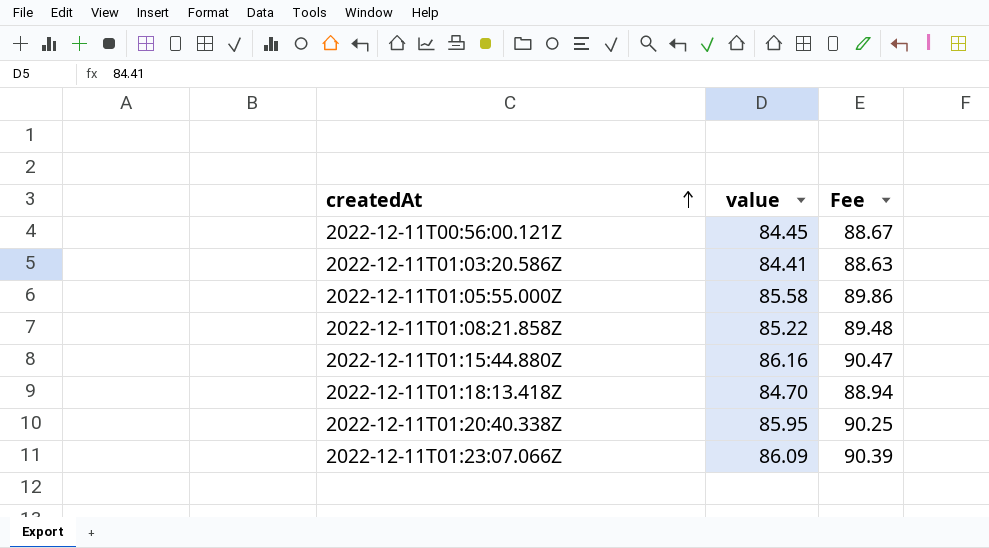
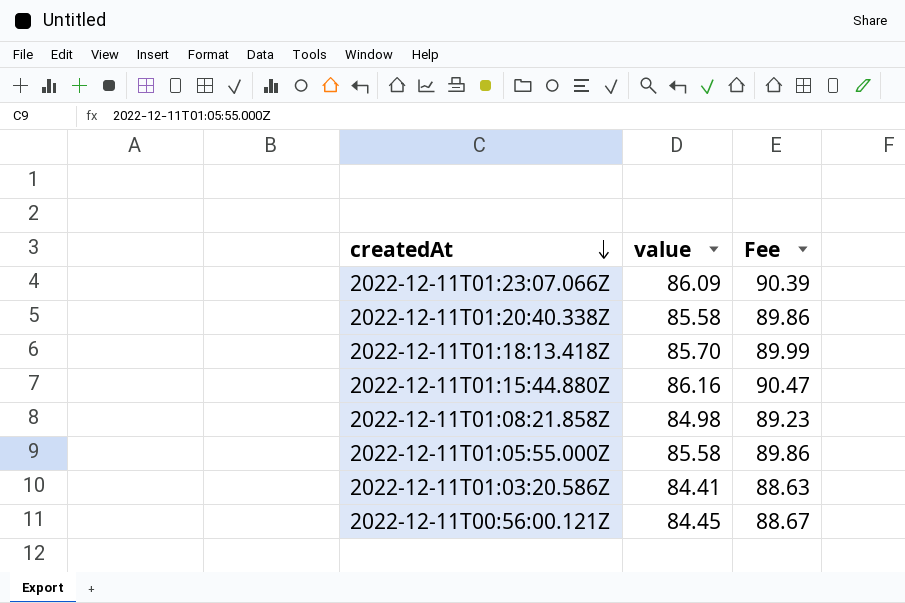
row order: createdAt ascending -> createdAt descending
2022-12-11T01:20:40.338Z | value: 85.95 -> 85.58
2022-12-11T01:20:40.338Z | Fee: 90.25 -> 89.86
2022-12-11T01:18:13.418Z | value: 84.70 -> 85.70
2022-12-11T01:18:13.418Z | Fee: 88.94 -> 89.99
2022-12-11T01:08:21.858Z | value: 85.22 -> 84.98
2022-12-11T01:08:21.858Z | Fee: 89.48 -> 89.23

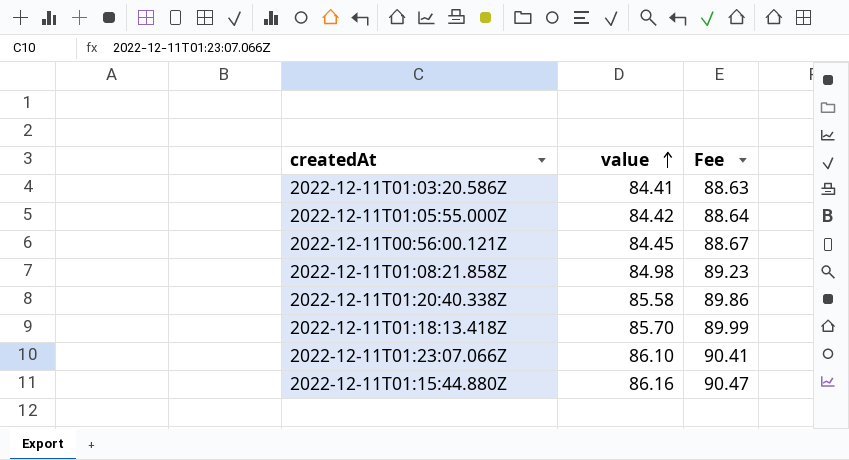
row order: createdAt descending -> value ascending
2022-12-11T01:05:55.000Z | value: 85.58 -> 84.42
2022-12-11T01:05:55.000Z | Fee: 89.86 -> 88.64
2022-12-11T01:23:07.066Z | value: 86.09 -> 86.10
2022-12-11T01:23:07.066Z | Fee: 90.39 -> 90.41

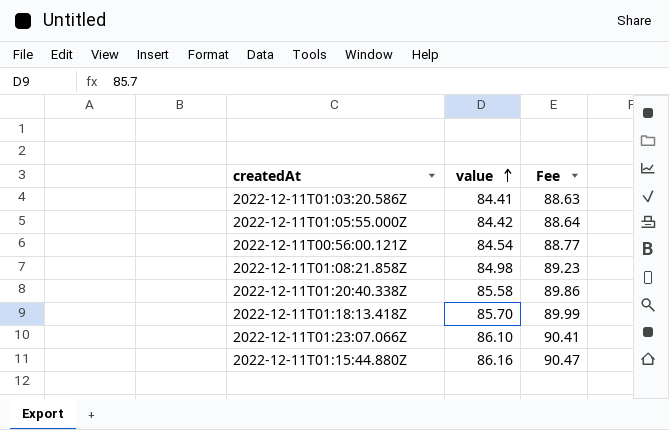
2022-12-11T00:56:00.121Z | value: 84.45 -> 84.54
2022-12-11T00:56:00.121Z | Fee: 88.67 -> 88.77

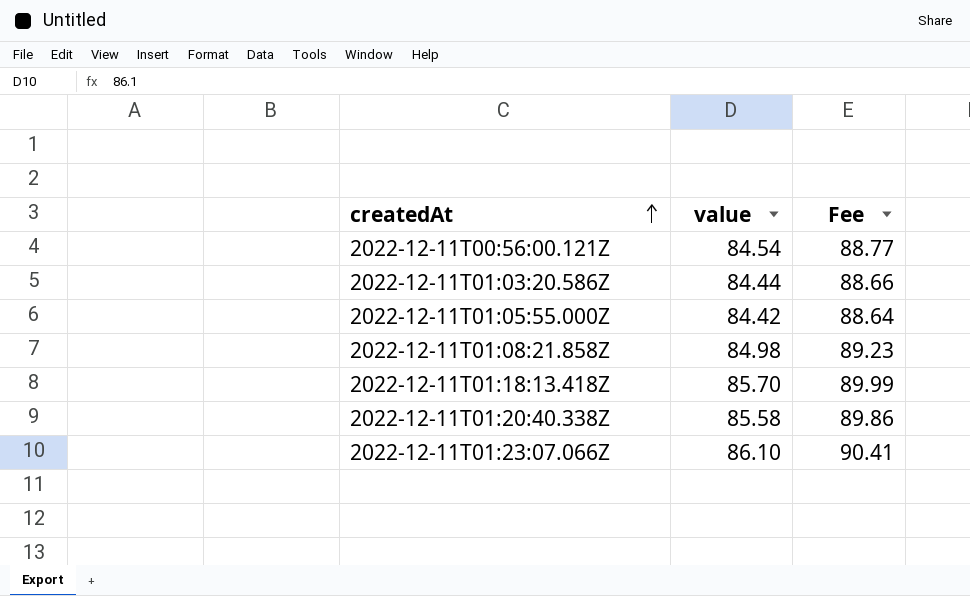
row order: value ascending -> createdAt ascending
row 2022-12-11T01:15:44.880Z: 86.16 | 90.47 -> none
2022-12-11T01:03:20.586Z | value: 84.41 -> 84.44
2022-12-11T01:03:20.586Z | Fee: 88.63 -> 88.66

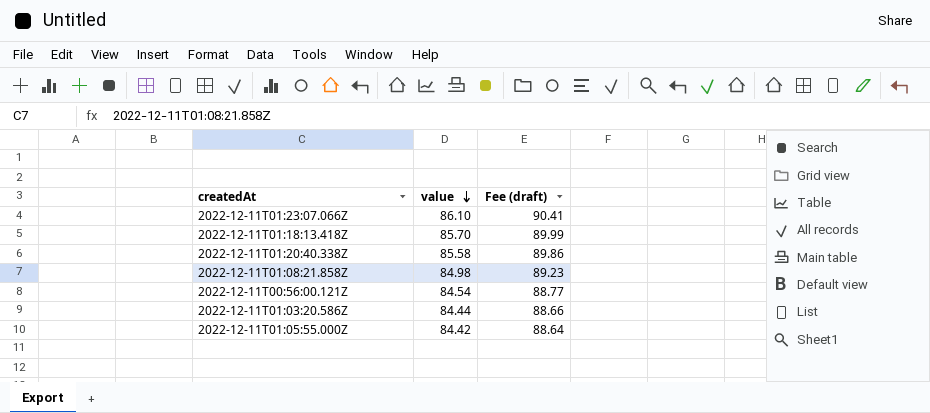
row order: createdAt ascending -> value descending
column name: Fee -> Fee (draft)

